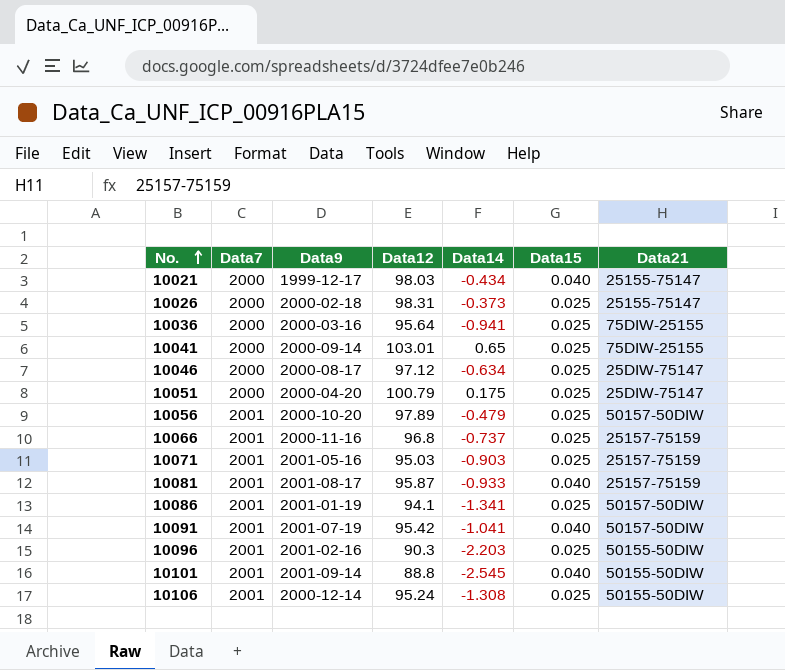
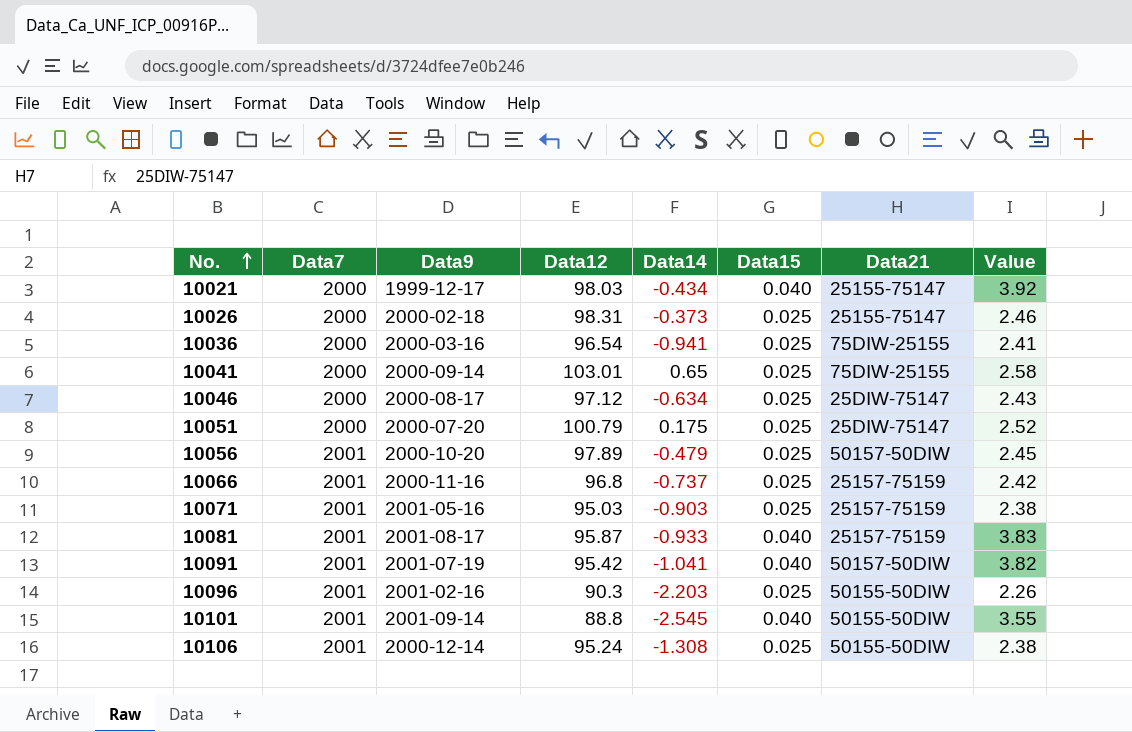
column Value | formula: none -> [Data12] * [Data15]
row 10086: 2001 | 2001-01-19 | 94.1 | -1.341 | 0.025 | 50157-50DIW -> none
10036 | Data12: 95.64 -> 96.54
10051 | Data9: 2000-04-20 -> 2000-07-20

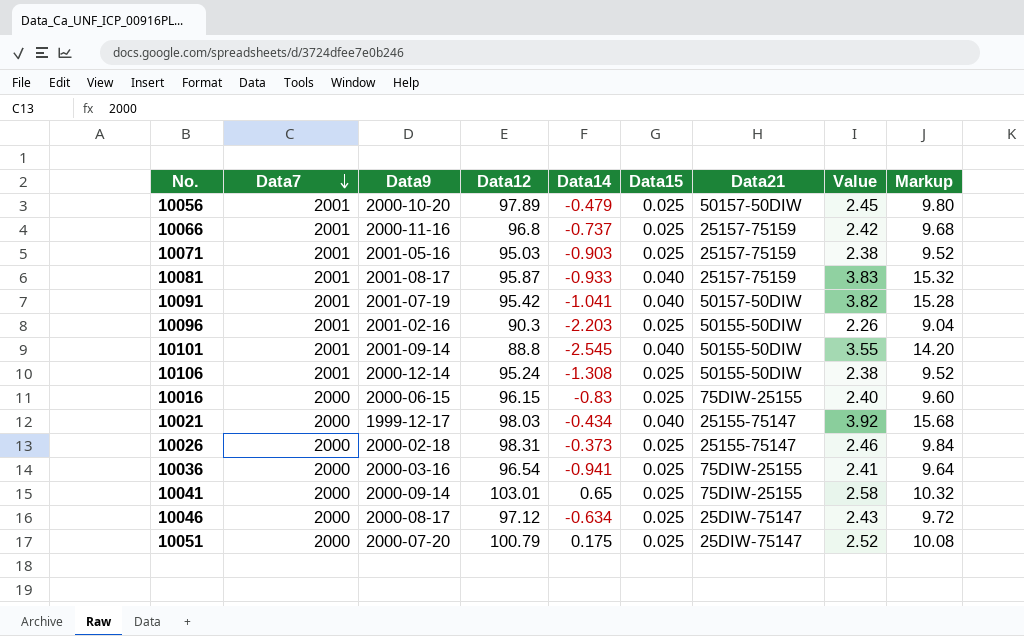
row order: No. ascending -> Data7 descending
column Markup | formula: none -> [Value] * 4
row 10016: none -> 2000 | 2000-06-15 | 96.15 | -0.83 | 0.025 | 75DIW-25155 | 2.40 | 9.60

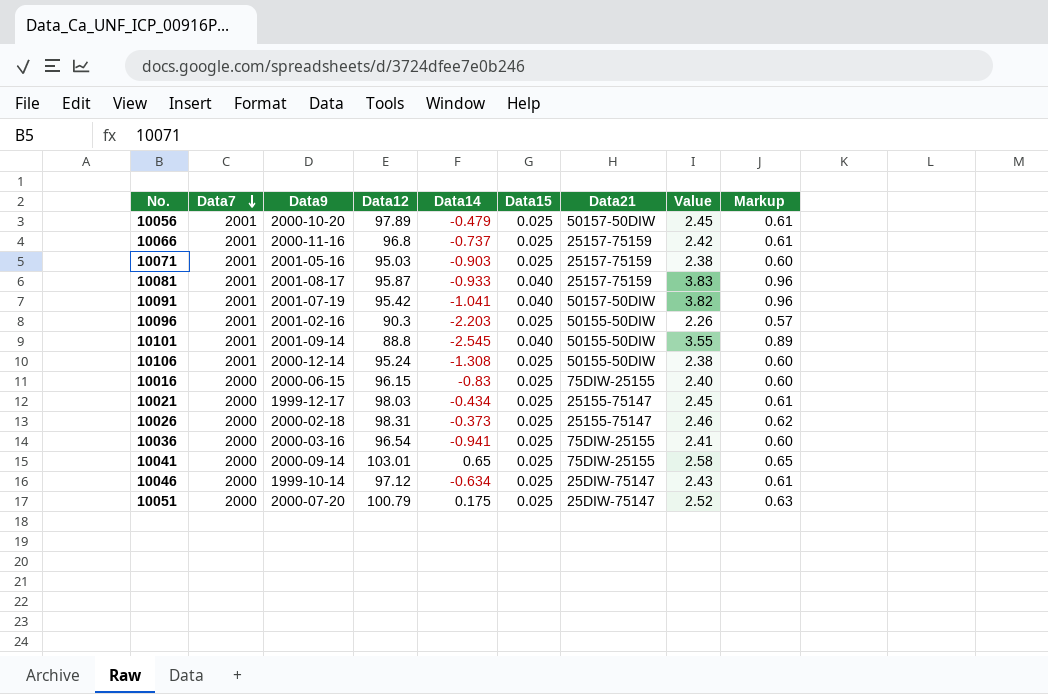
column Markup | formula: [Value] * 4 -> [Value] * 0.25
10021 | Data15: 0.040 -> 0.025
10021 | Value: 3.92 -> 2.45
10046 | Data9: 2000-08-17 -> 1999-10-14

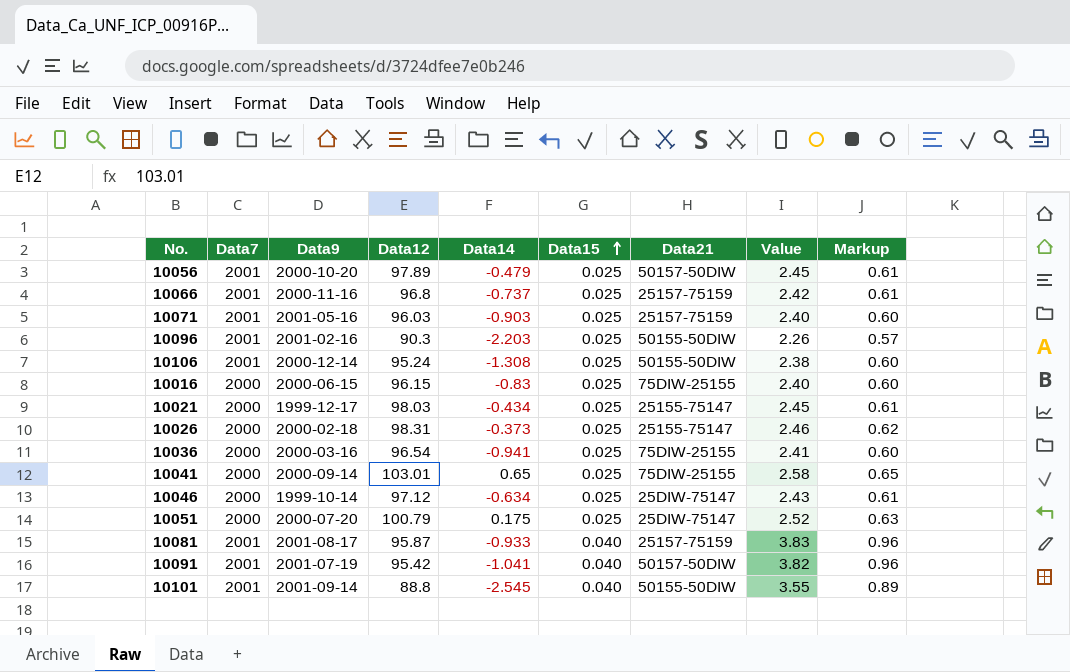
row order: Data7 descending -> Data15 ascending
10071 | Data12: 95.03 -> 96.03
10071 | Value: 2.38 -> 2.40

